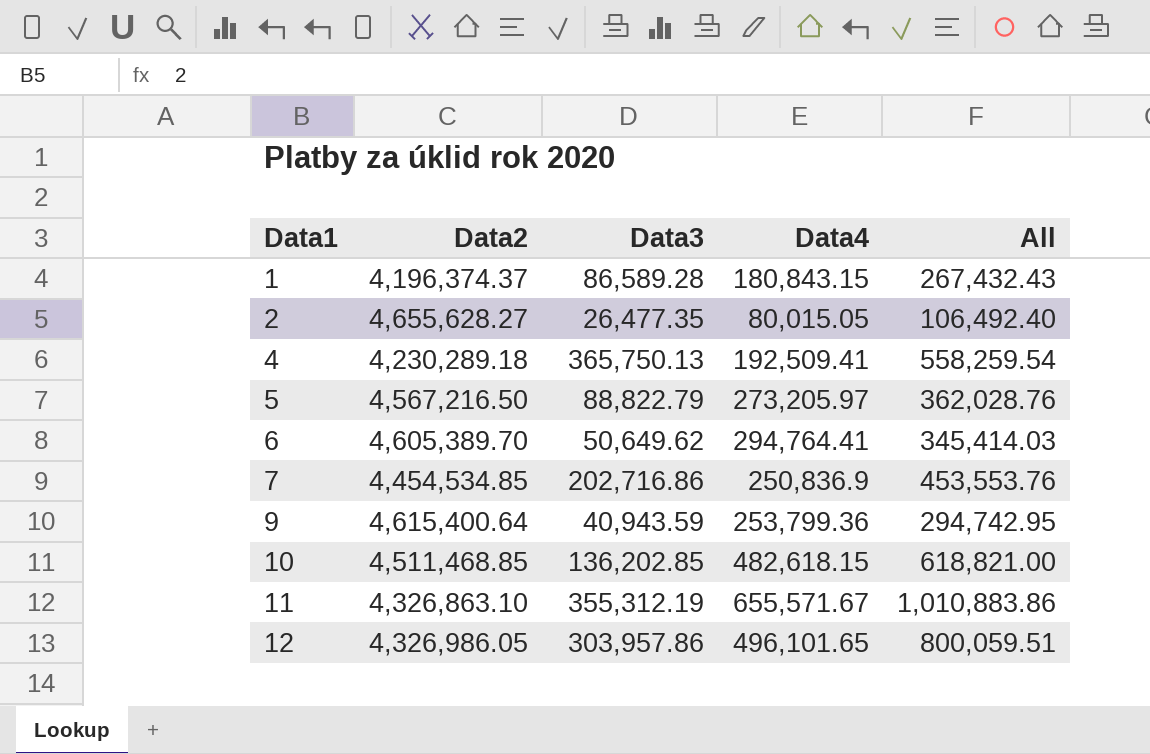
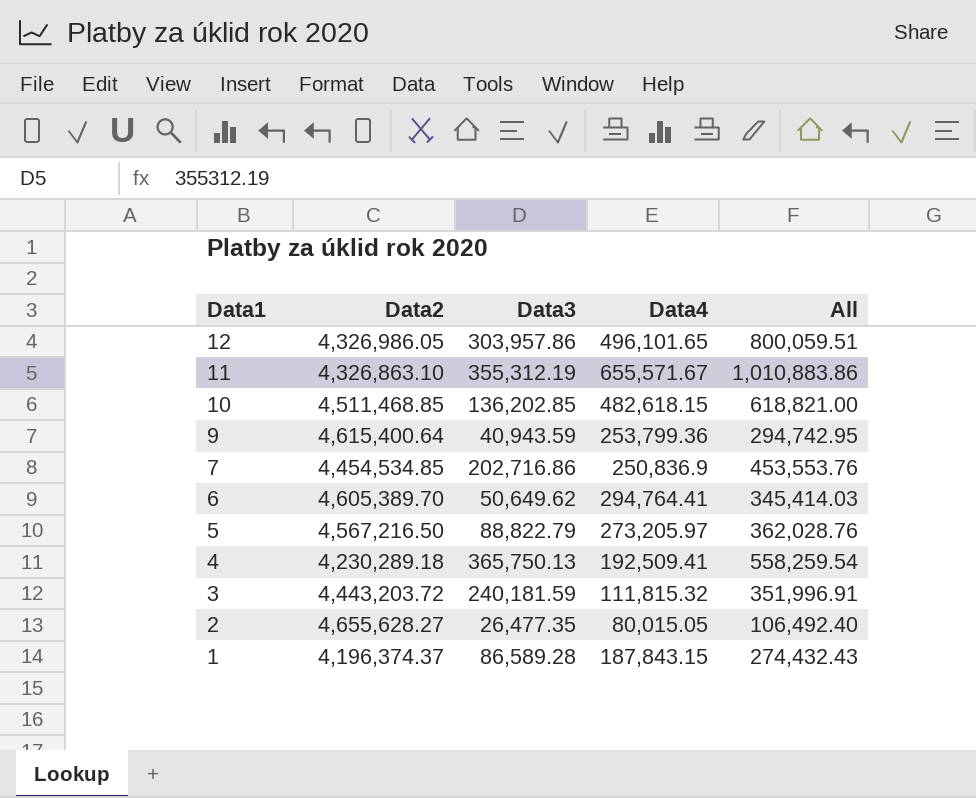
row order: Data1 ascending -> Data1 descending
row 3: none -> 4,443,203.72 | 240,181.59 | 111,815.32 | 351,996.91
1 | Data4: 180,843.15 -> 187,843.15
1 | All: 267,432.43 -> 274,432.43

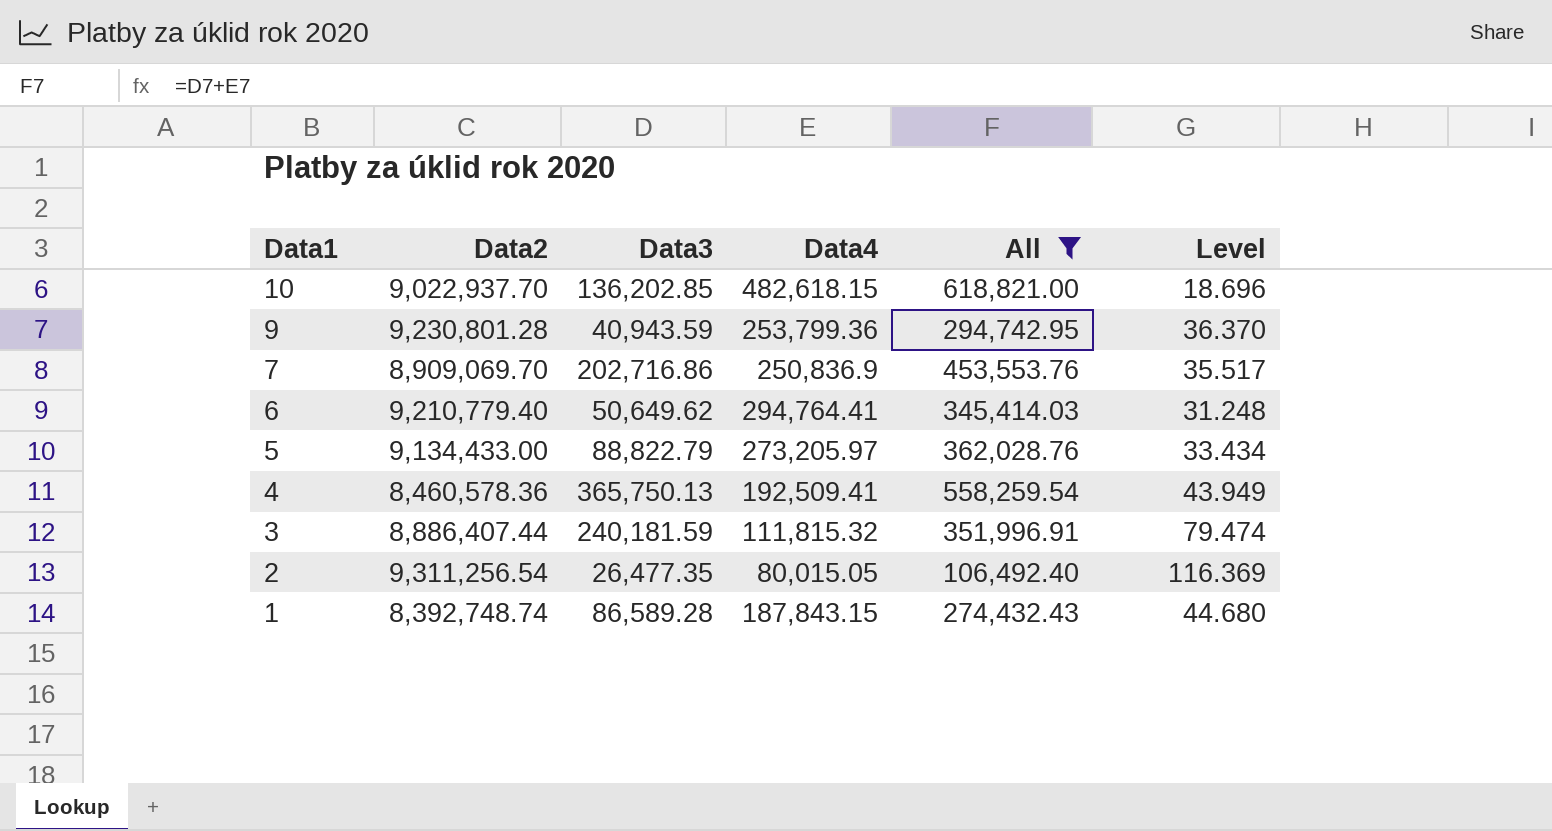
filter: none -> All <= 618,821.00
column Level | formula: none -> [Data2] / [Data4]
10 | Data2: 4,511,468.85 -> 9,022,937.70
9 | Data2: 4,615,400.64 -> 9,230,801.28
7 | Data2: 4,454,534.85 -> 8,909,069.70
6 | Data2: 4,605,389.70 -> 9,210,779.40
5 | Data2: 4,567,216.50 -> 9,134,433.00
4 | Data2: 4,230,289.18 -> 8,460,578.36
3 | Data2: 4,443,203.72 -> 8,886,407.44
2 | Data2: 4,655,628.27 -> 9,311,256.54
1 | Data2: 4,196,374.37 -> 8,392,748.74

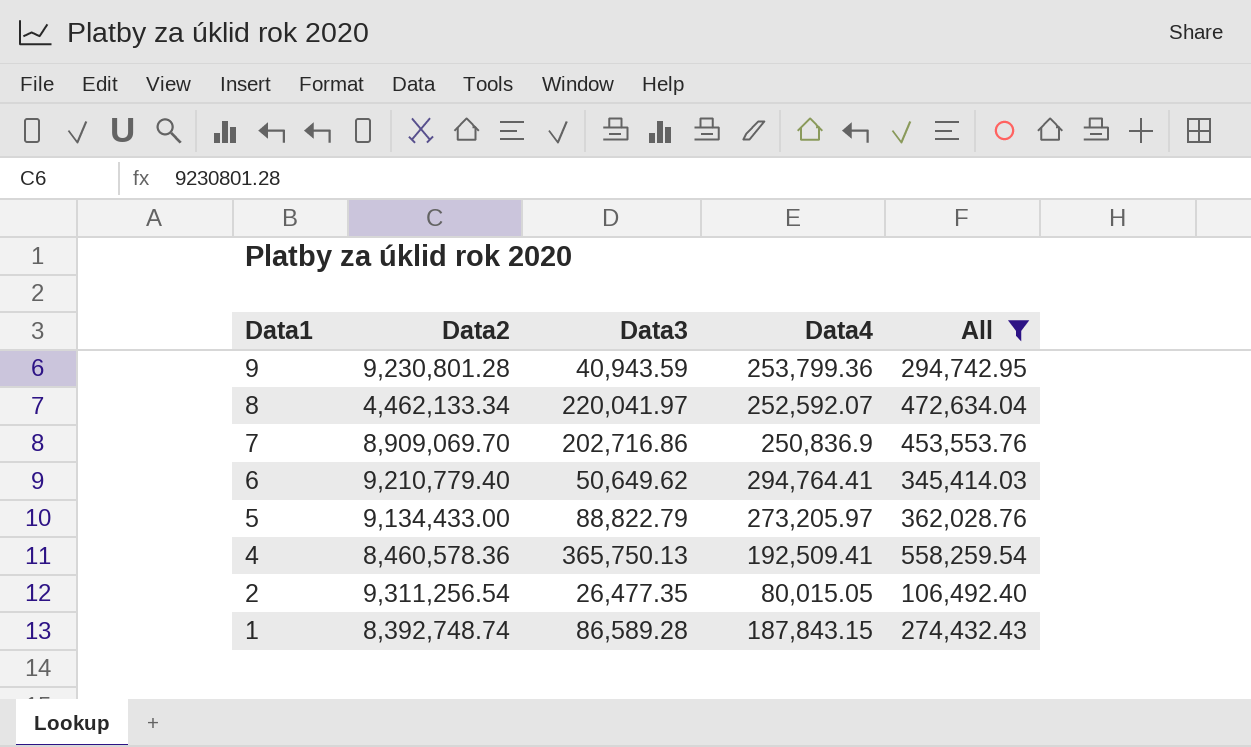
column Level | formula: [Data2] / [Data4] -> none
row 10: 9,022,937.70 | 136,202.85 | 482,618.15 | 618,821.00 | 18.696 -> none
row 3: 8,886,407.44 | 240,181.59 | 111,815.32 | 351,996.91 | 79.474 -> none
row 8: none -> 4,462,133.34 | 220,041.97 | 252,592.07 | 472,634.04

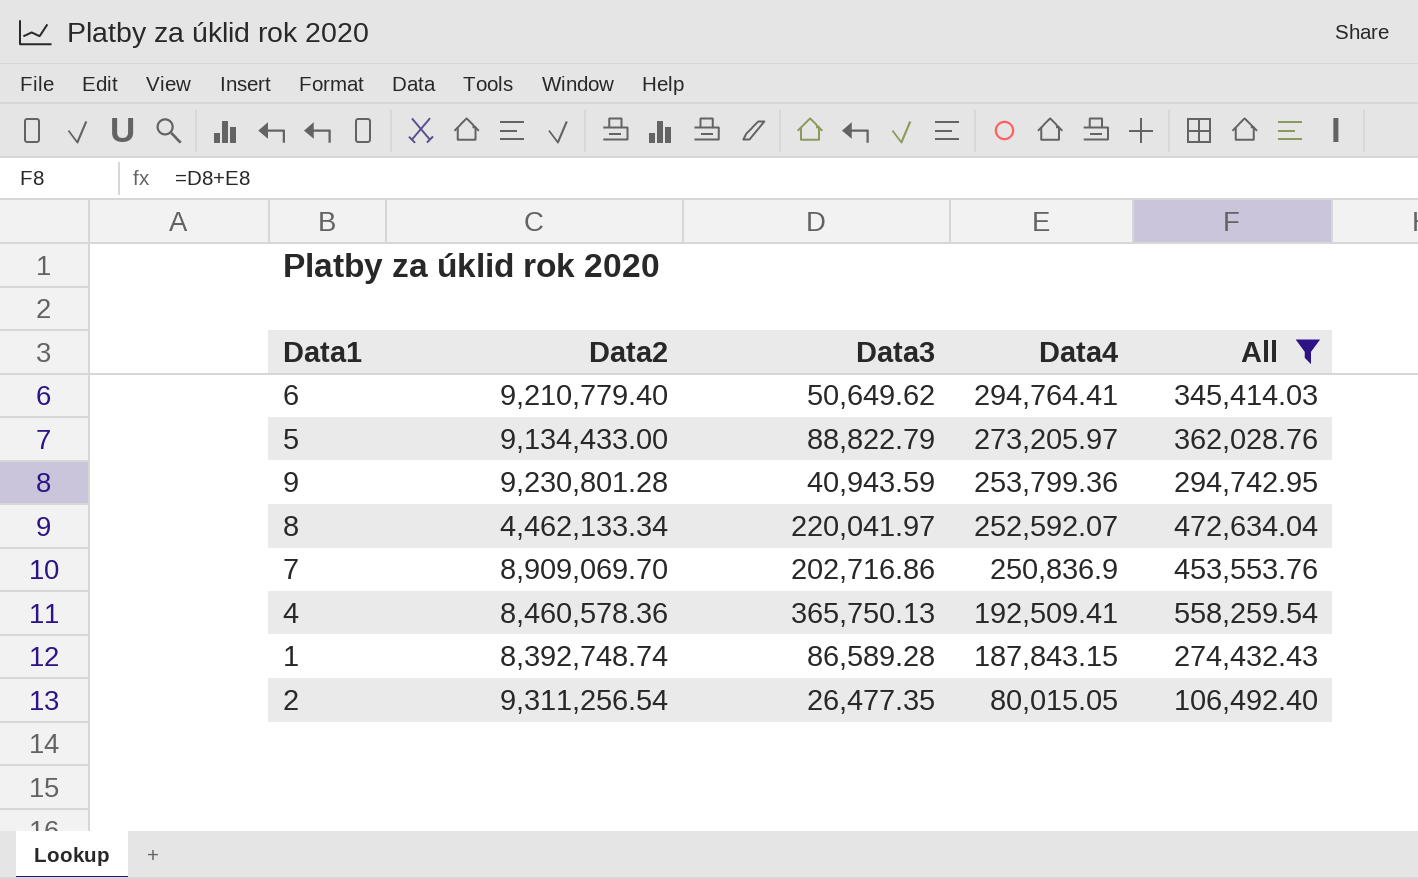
row order: Data1 descending -> Data4 descending

